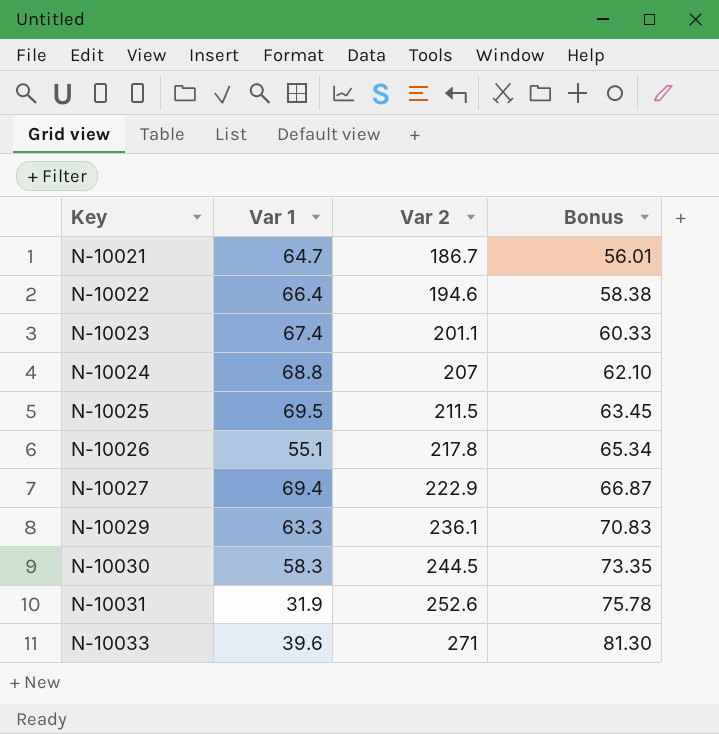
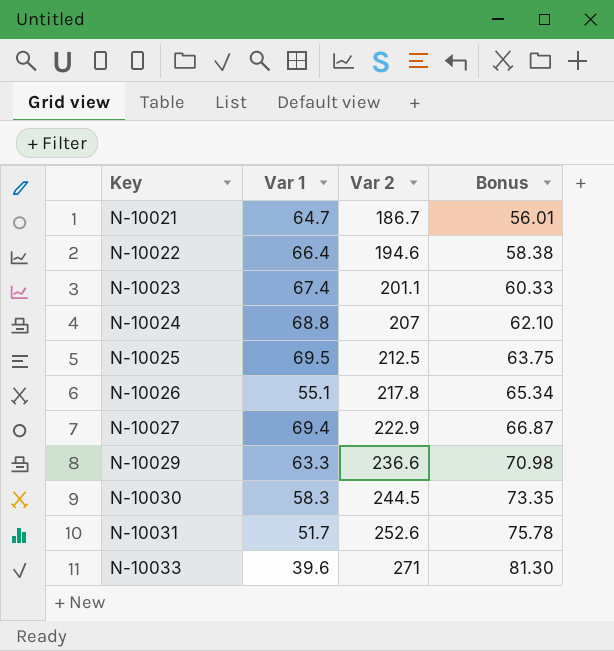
N-10025 | Var 2: 211.5 -> 212.5
N-10025 | Bonus: 63.45 -> 63.75
N-10029 | Var 2: 236.1 -> 236.6
N-10029 | Bonus: 70.83 -> 70.98
N-10031 | Var 1: 31.9 -> 51.7

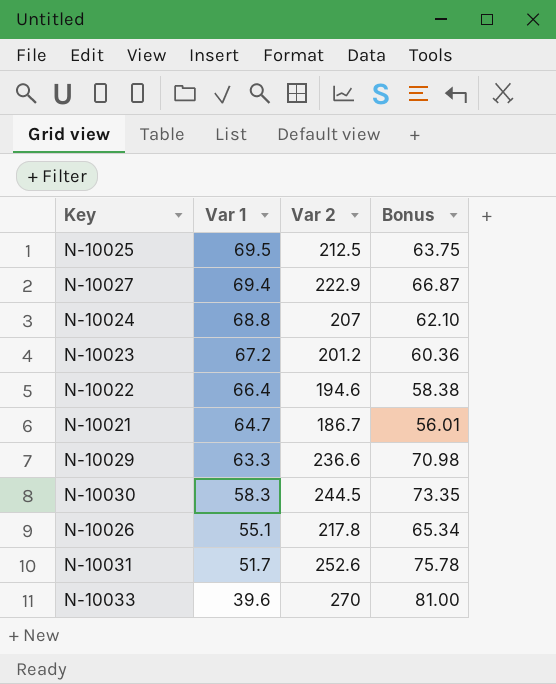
row order: Key ascending -> Var 1 descending
N-10023 | Var 1: 67.4 -> 67.2
N-10023 | Var 2: 201.1 -> 201.2
N-10023 | Bonus: 60.33 -> 60.36
N-10033 | Var 2: 271 -> 270
N-10033 | Bonus: 81.30 -> 81.00

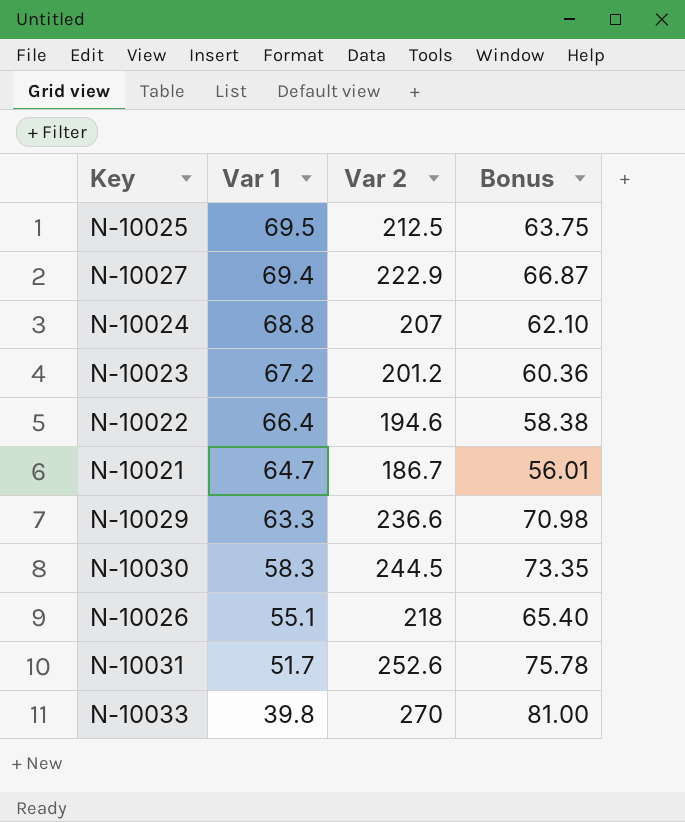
N-10026 | Var 2: 217.8 -> 218
N-10026 | Bonus: 65.34 -> 65.40
N-10033 | Var 1: 39.6 -> 39.8

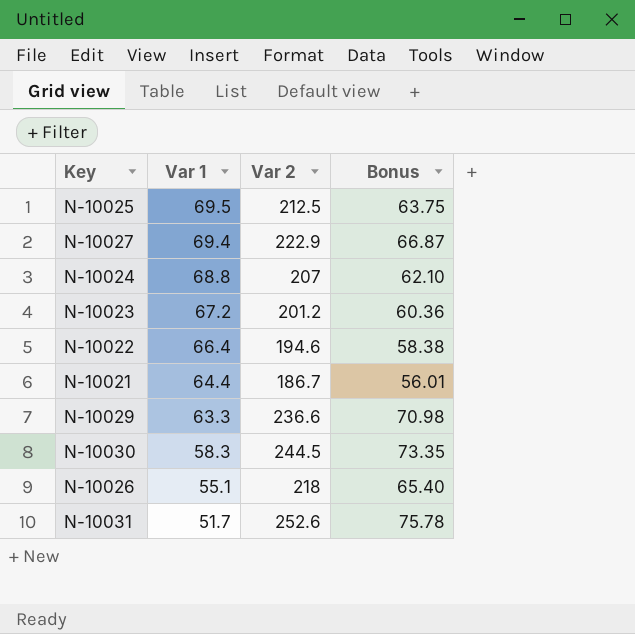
row N-10033: 39.8 | 270 | 81.00 -> none
N-10021 | Var 1: 64.7 -> 64.4

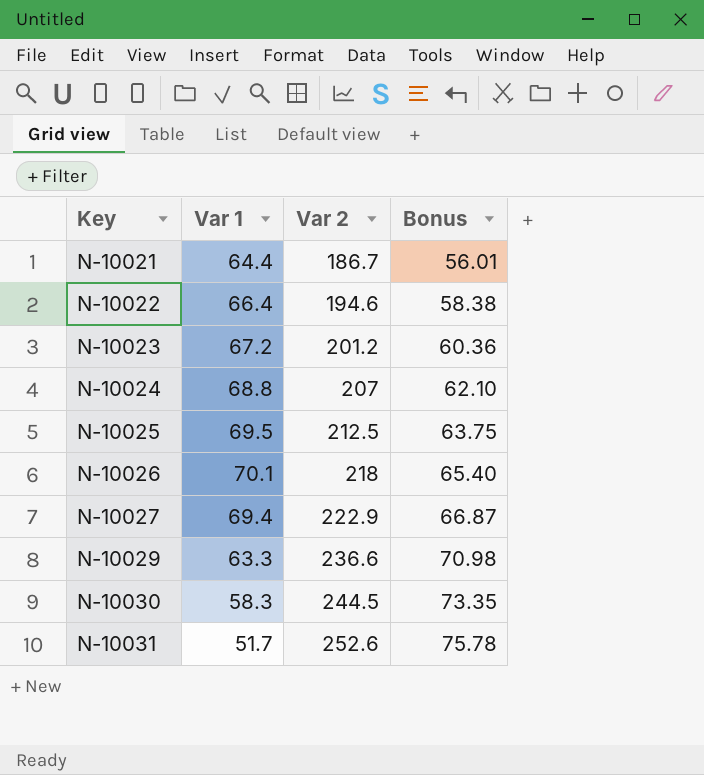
row order: Var 1 descending -> Key ascending
N-10026 | Var 1: 55.1 -> 70.1

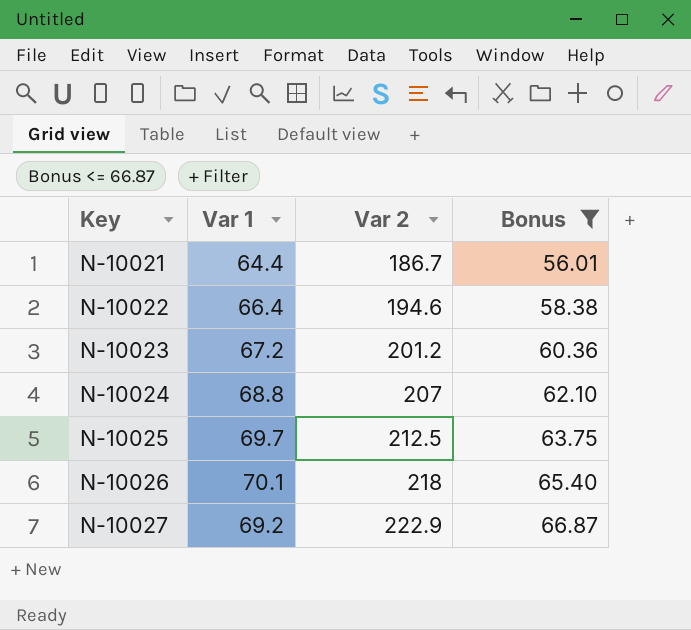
filter: none -> Bonus <= 66.87
N-10025 | Var 1: 69.5 -> 69.7
N-10027 | Var 1: 69.4 -> 69.2

